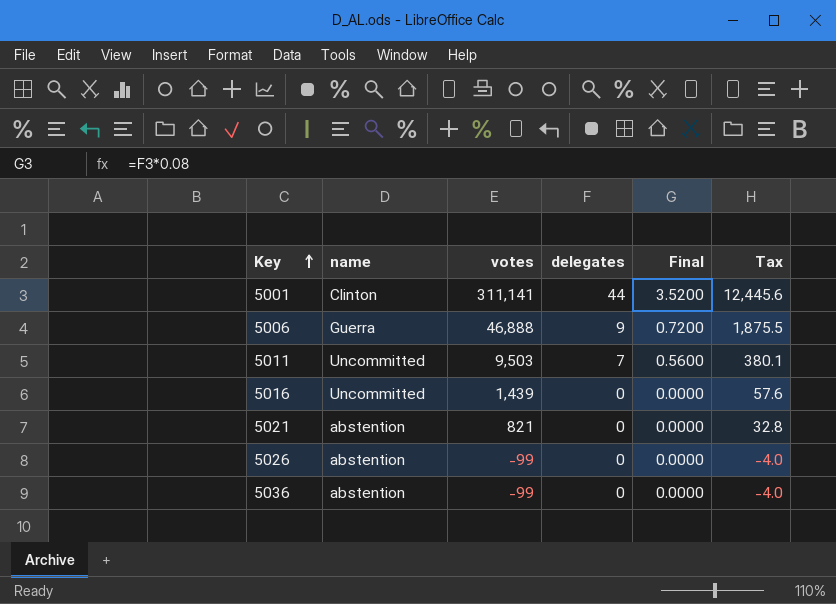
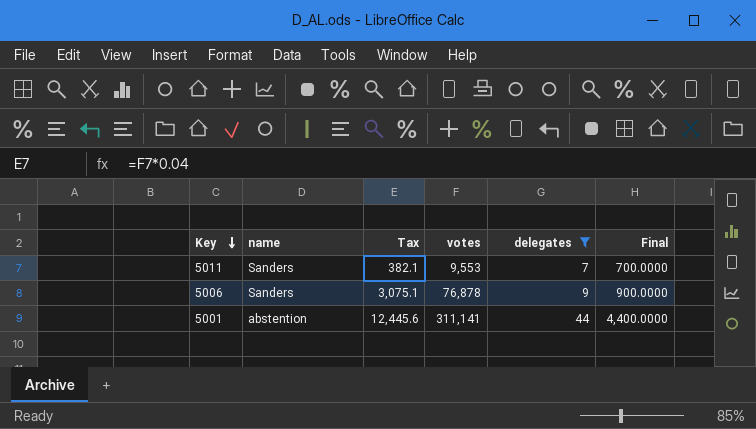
filter: none -> delegates != 0
row order: Key ascending -> Key descending
column Tax | position: 6 -> 3
column Final | formula: [delegates] * 0.08 -> [delegates] * 100
5011 | name: Uncommitted -> Sanders
5011 | Tax: 380.1 -> 382.1
5011 | votes: 9,503 -> 9,553
5006 | name: Guerra -> Sanders
5006 | Tax: 1,875.5 -> 3,075.1
5006 | votes: 46,888 -> 76,878
5001 | name: Clinton -> abstention

